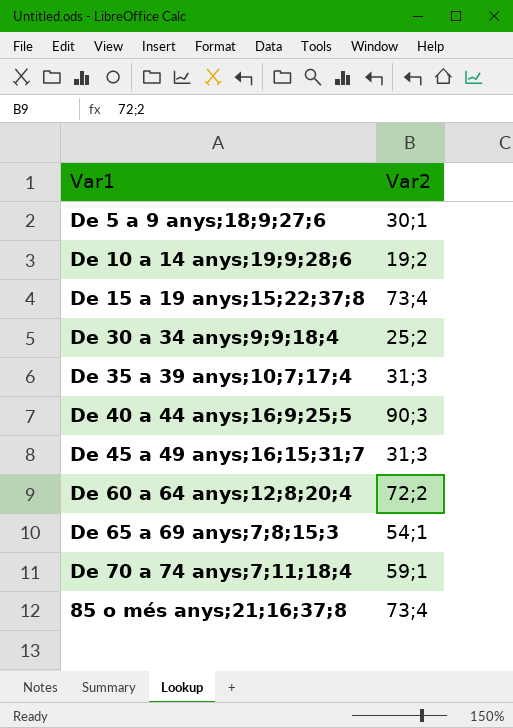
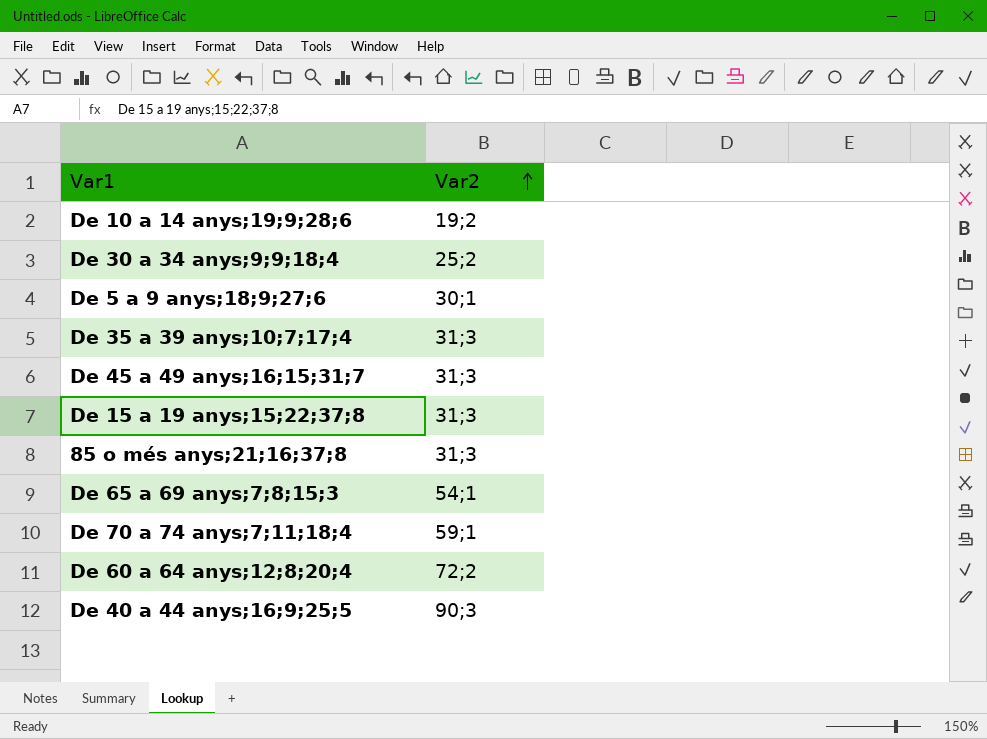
row order: none -> Var2 ascending
De 15 a 19 anys;15;22;37;8 | Var2: 73;4 -> 31;3
85 o més anys;21;16;37;8 | Var2: 73;4 -> 31;3

